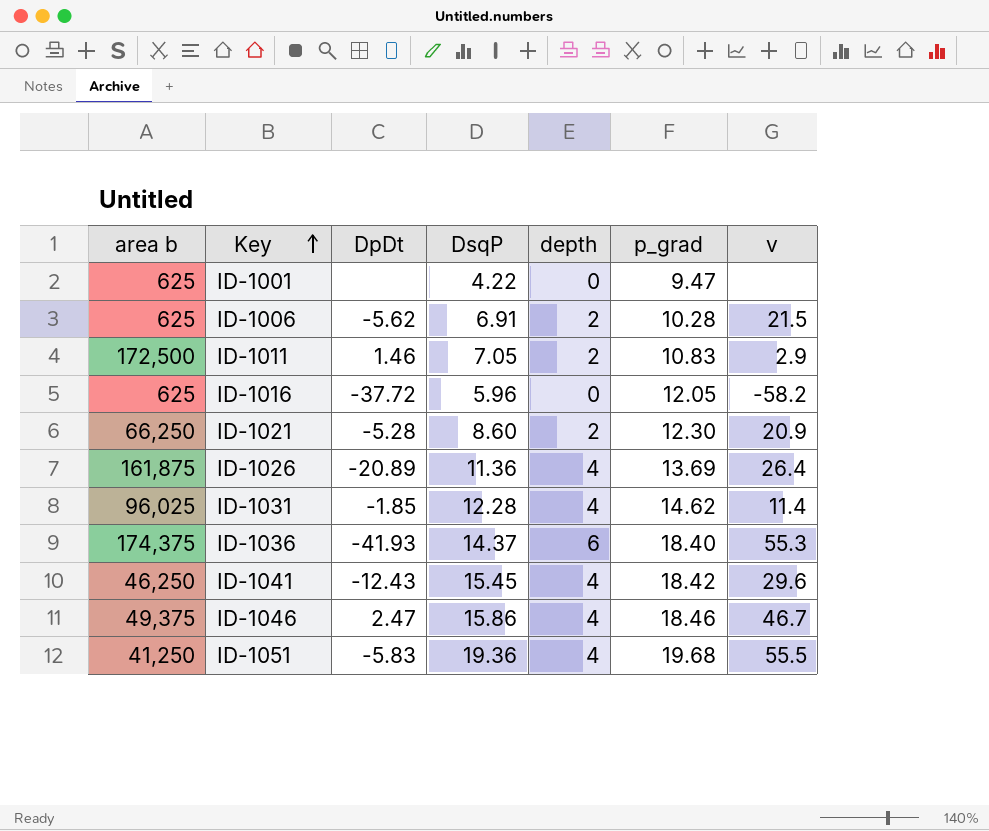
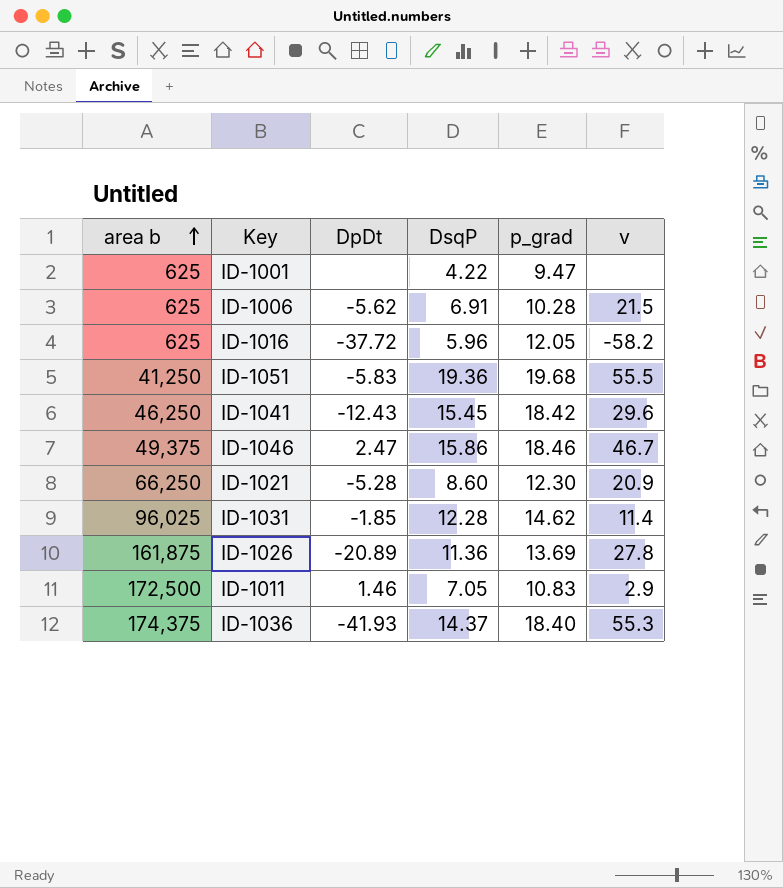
row order: Key ascending -> area b ascending
column depth | position: 5 -> none
ID-1026 | v: 26.4 -> 27.8

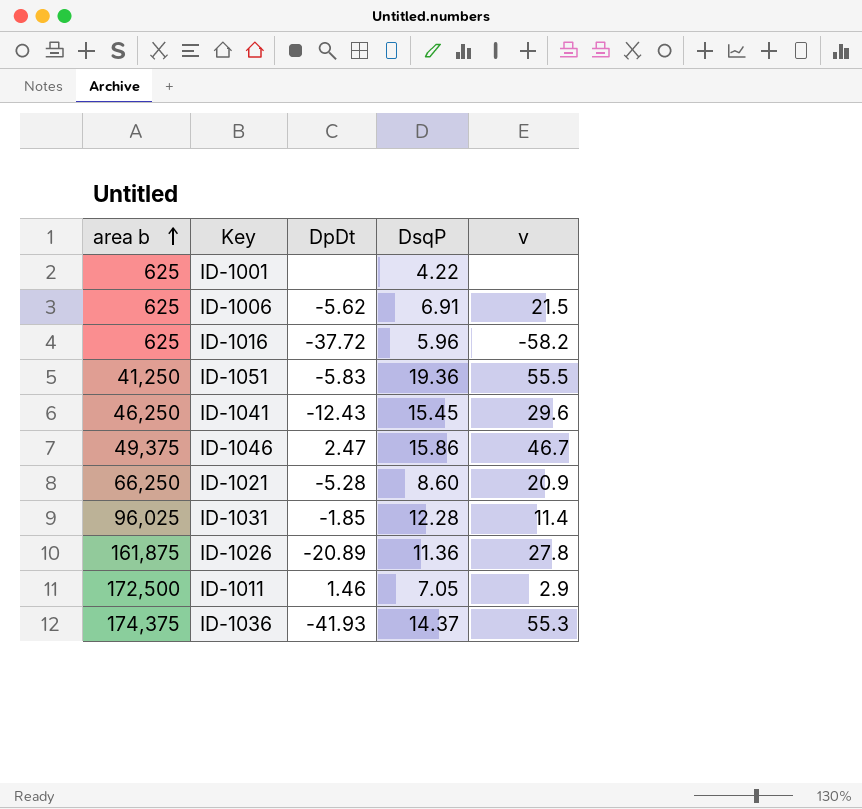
column p_grad | position: 5 -> none

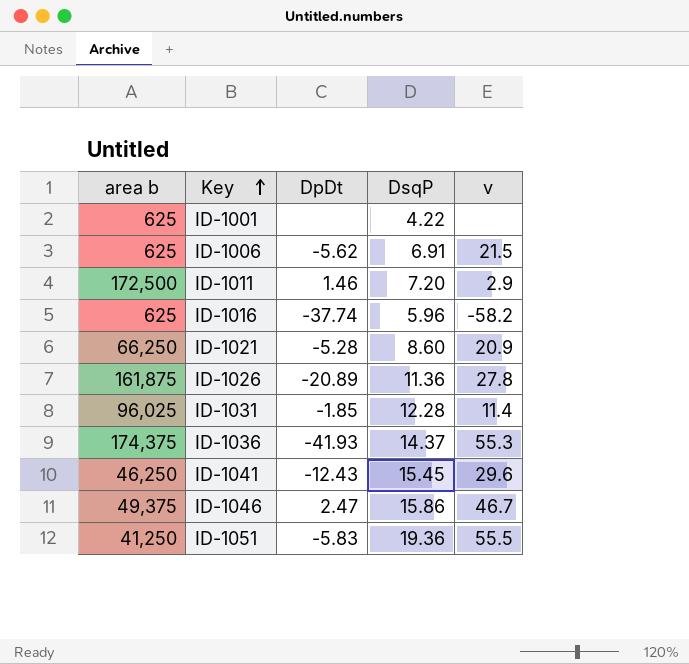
row order: area b ascending -> Key ascending
ID-1011 | DsqP: 7.05 -> 7.20
ID-1016 | DpDt: -37.72 -> -37.74

